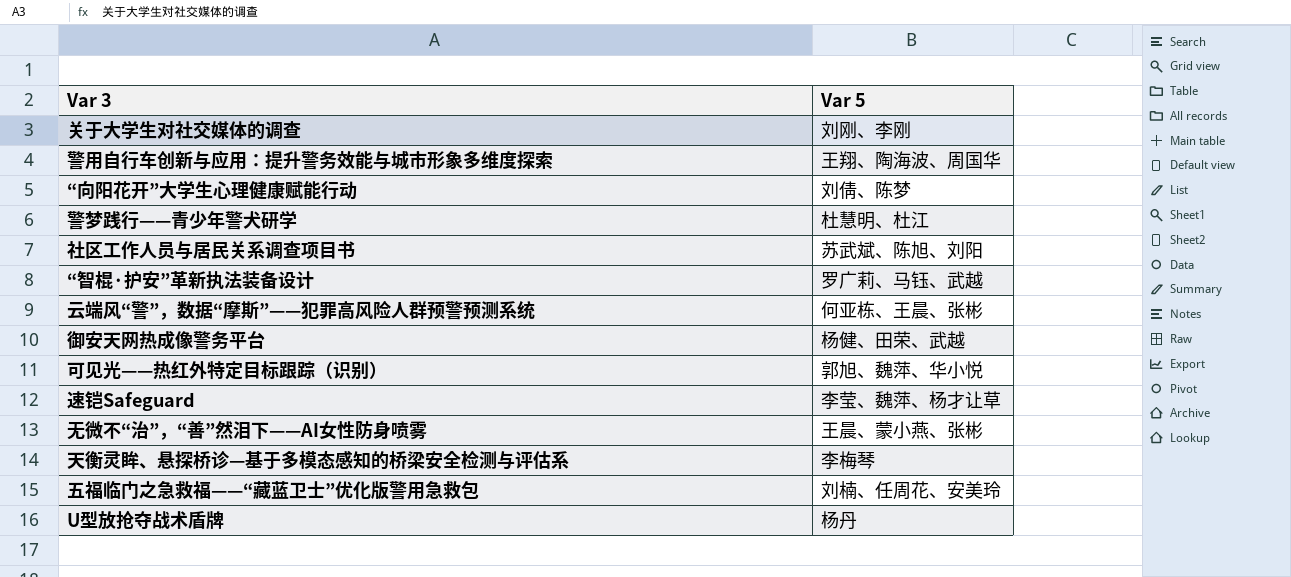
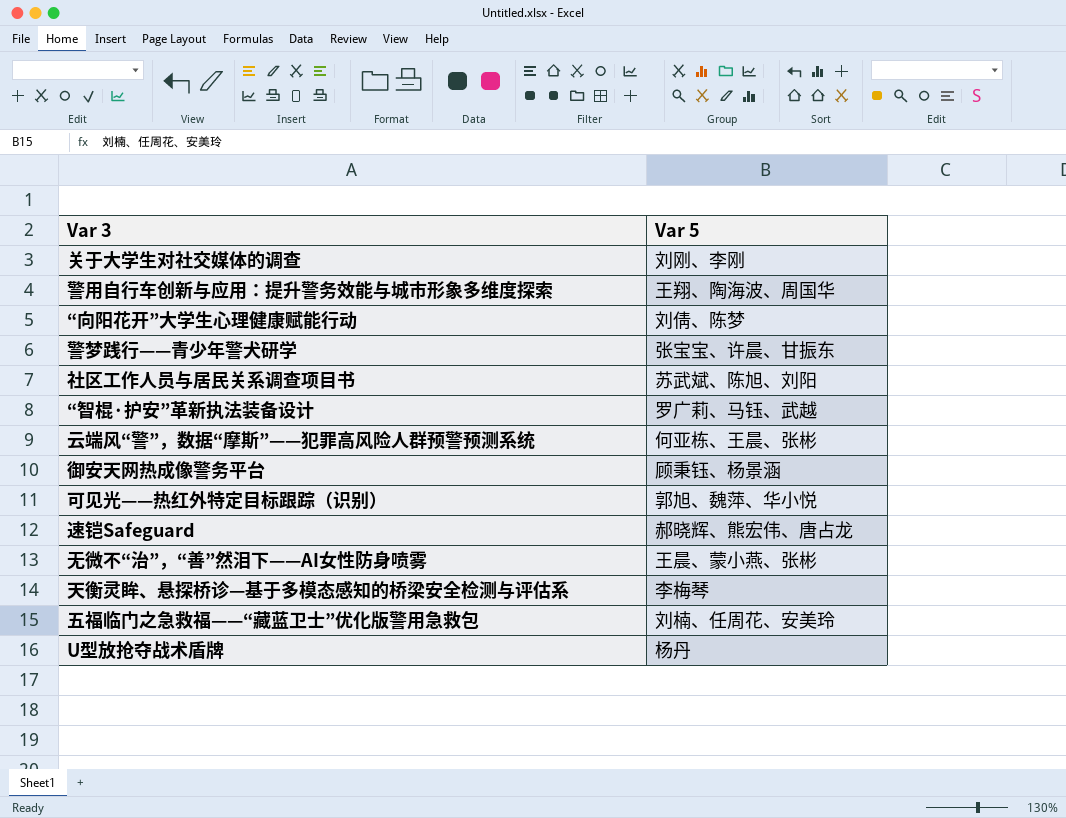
警梦践行——青少年警犬研学 | Var 5: 杜慧明、杜江 -> 张宝宝、许晨、甘振东
御安天网热成像警务平台 | Var 5: 杨健、田荣、武越 -> 顾秉钰、杨景涵
速铠Safeguard | Var 5: 李莹、魏萍、杨才让草 -> 郝晓辉、熊宏伟、唐占龙

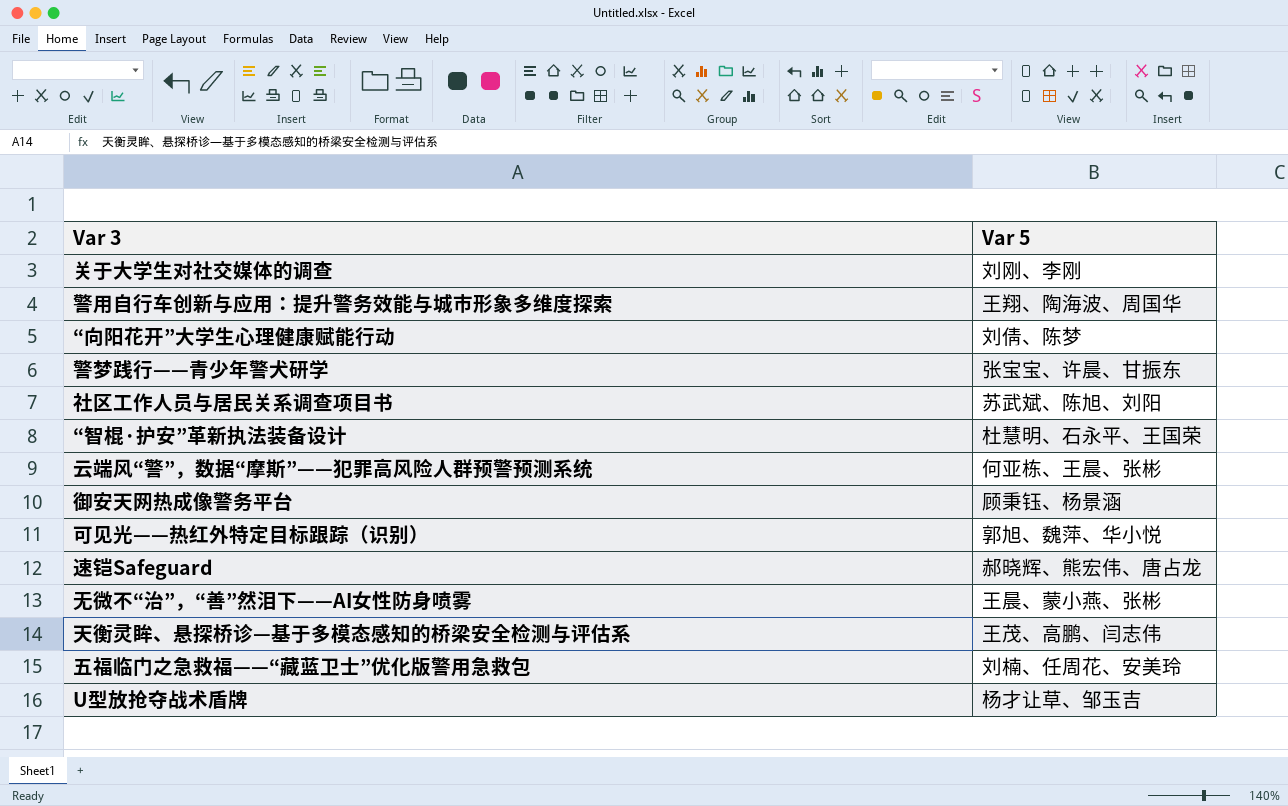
“智棍·护安”革新执法装备设计 | Var 5: 罗广莉、马钰、武越 -> 杜慧明、石永平、王国荣
天衡灵眸、悬探桥诊—基于多模态感知的桥梁安全检测与评估系 | Var 5: 李梅琴 -> 王茂、高鹏、闫志伟
U型放抢夺战术盾牌 | Var 5: 杨丹 -> 杨才让草、邹玉吉

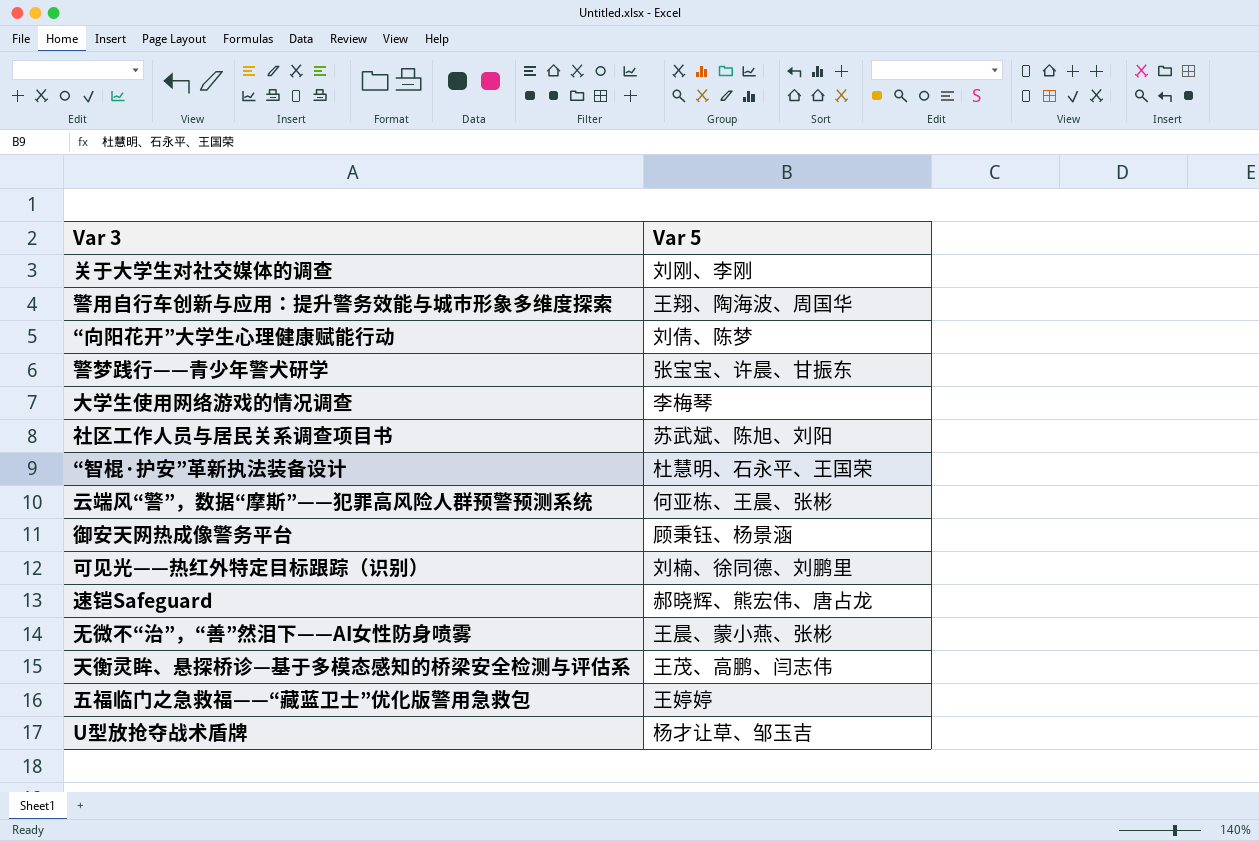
row 大学生使用网络游戏的情况调查: none -> 李梅琴
可见光——热红外特定目标跟踪（识别） | Var 5: 郭旭、魏萍、华小悦 -> 刘楠、徐同德、刘鹏里
五福临门之急救福——“藏蓝卫士”优化版警用急救包 | Var 5: 刘楠、任周花、安美玲 -> 王婷婷

